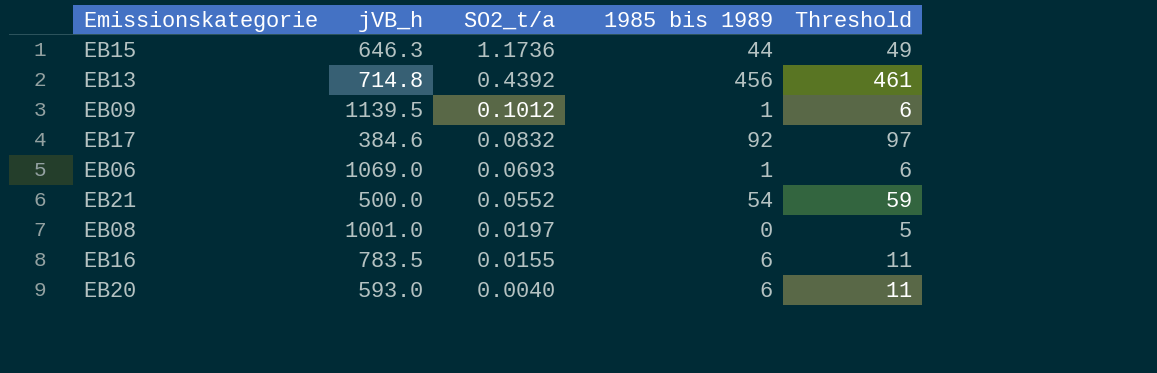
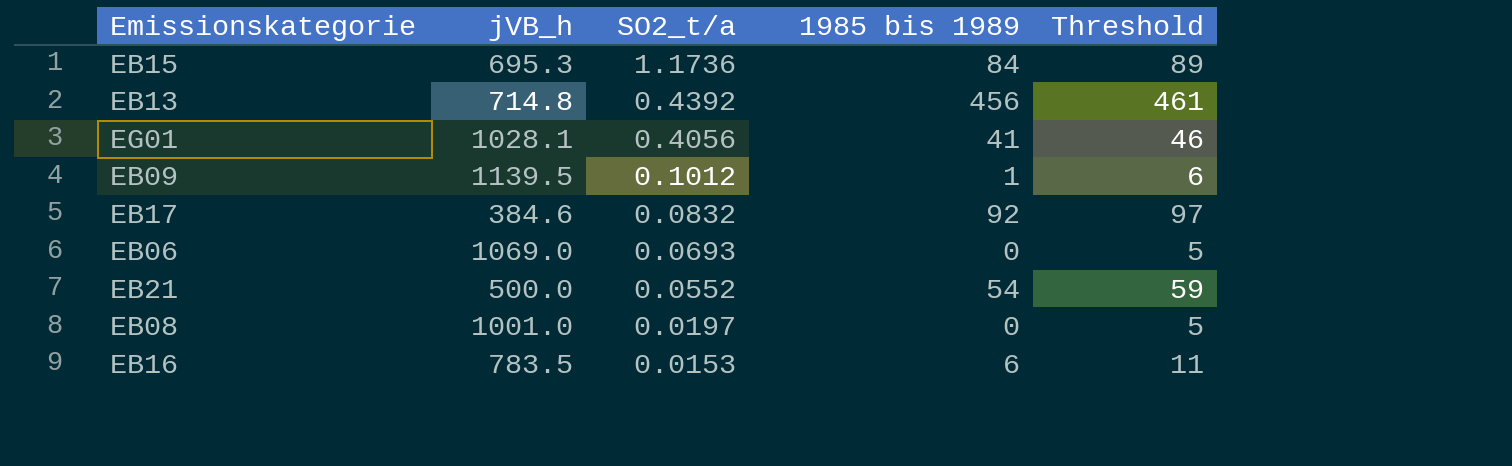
row EB20: 593.0 | 0.0040 | 6 | 11 -> none
EB15 | jVB_h: 646.3 -> 695.3
EB15 | 1985 bis 1989: 44 -> 84
EB15 | Threshold: 49 -> 89
row EG01: none -> 1028.1 | 0.4056 | 41 | 46
EB06 | 1985 bis 1989: 1 -> 0
EB06 | Threshold: 6 -> 5
EB16 | SO2_t/a: 0.0155 -> 0.0153

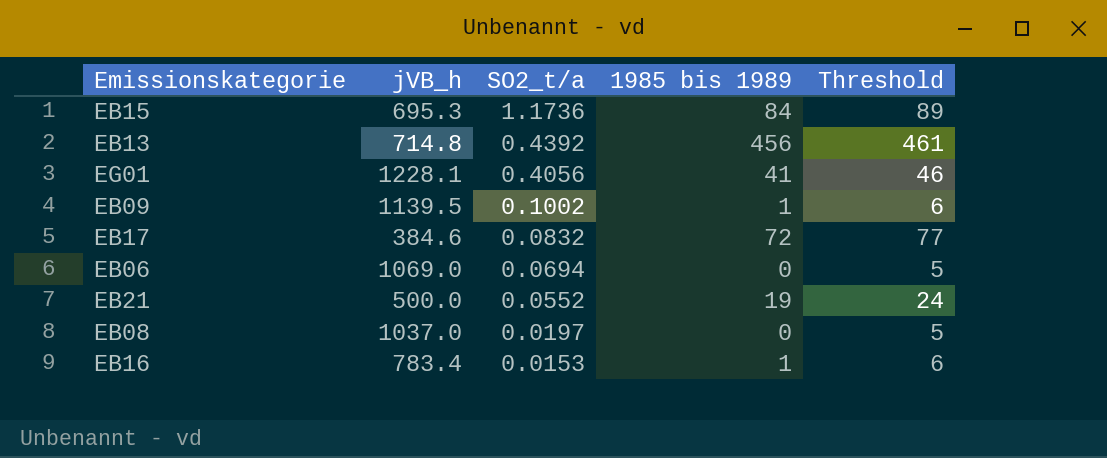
EG01 | jVB_h: 1028.1 -> 1228.1
EB09 | SO2_t/a: 0.1012 -> 0.1002
EB17 | 1985 bis 1989: 92 -> 72
EB17 | Threshold: 97 -> 77
EB06 | SO2_t/a: 0.0693 -> 0.0694
EB21 | 1985 bis 1989: 54 -> 19
EB21 | Threshold: 59 -> 24
EB08 | jVB_h: 1001.0 -> 1037.0
EB16 | jVB_h: 783.5 -> 783.4
EB16 | 1985 bis 1989: 6 -> 1
EB16 | Threshold: 11 -> 6

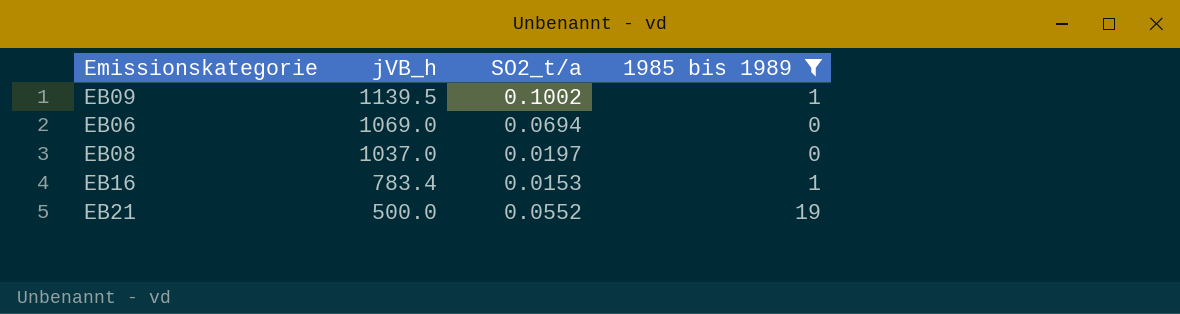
filter: none -> 1985 bis 1989 <= 19
row order: SO2_t/a descending -> jVB_h descending
column Threshold | formula: [1985 bis 1989] + 5 -> none

